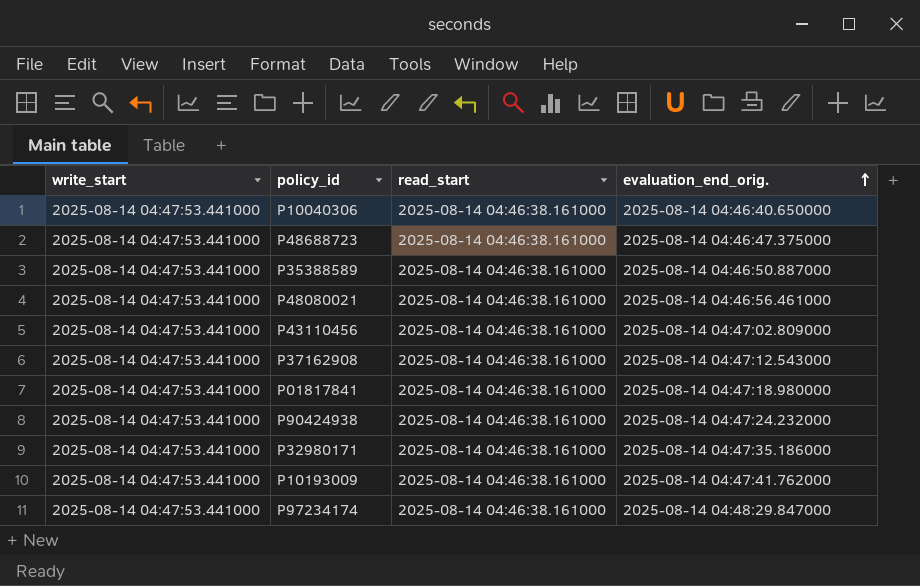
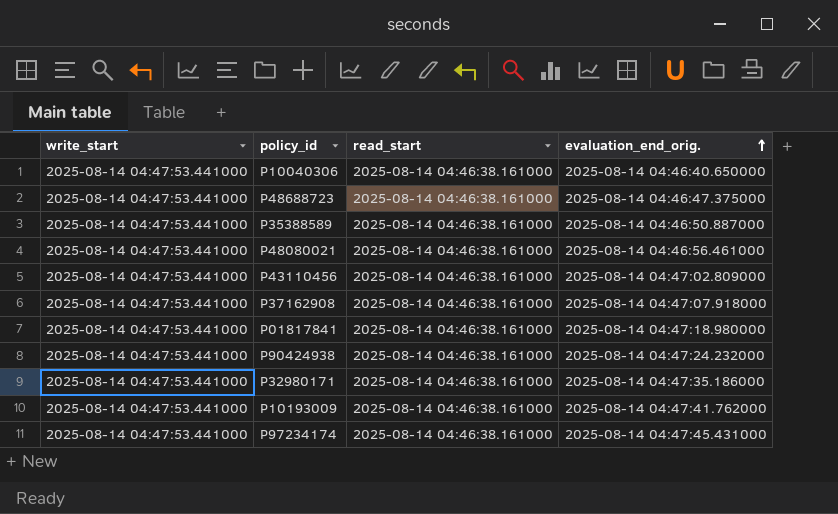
P37162908 | evaluation_end_orig.: 2025-08-14 04:47:12.543000 -> 2025-08-14 04:47:07.918000
P97234174 | evaluation_end_orig.: 2025-08-14 04:48:29.847000 -> 2025-08-14 04:47:45.431000

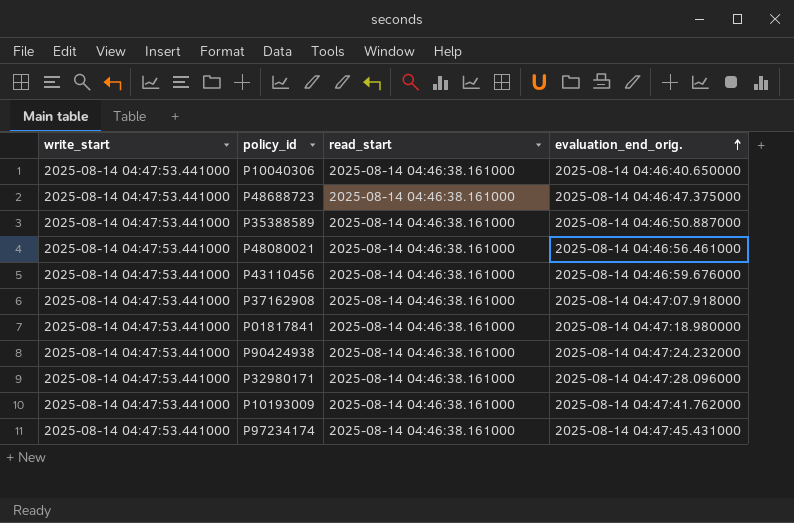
P43110456 | evaluation_end_orig.: 2025-08-14 04:47:02.809000 -> 2025-08-14 04:46:59.676000
P32980171 | evaluation_end_orig.: 2025-08-14 04:47:35.186000 -> 2025-08-14 04:47:28.096000

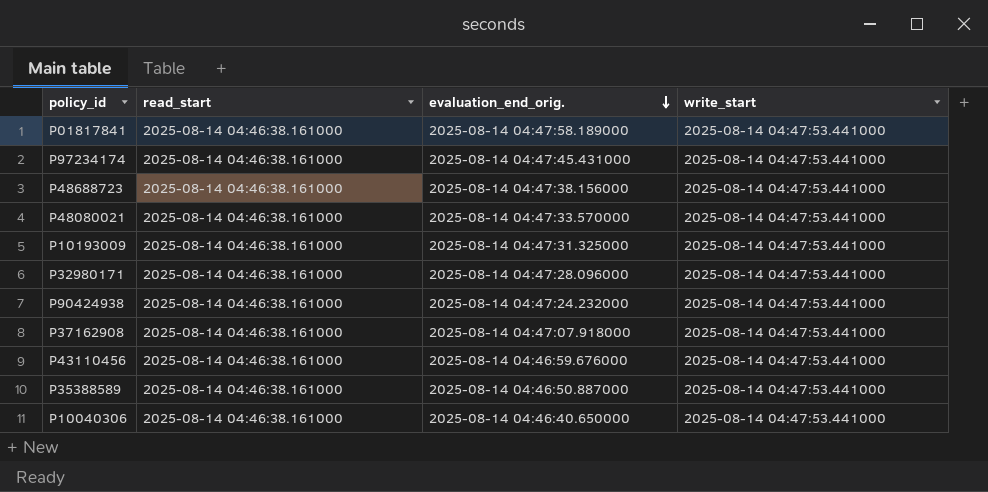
row order: evaluation_end_orig. ascending -> evaluation_end_orig. descending
column write_start | position: 1 -> 4
P01817841 | evaluation_end_orig.: 2025-08-14 04:47:18.980000 -> 2025-08-14 04:47:58.189000
P48688723 | evaluation_end_orig.: 2025-08-14 04:46:47.375000 -> 2025-08-14 04:47:38.156000
P48080021 | evaluation_end_orig.: 2025-08-14 04:46:56.461000 -> 2025-08-14 04:47:33.570000
P10193009 | evaluation_end_orig.: 2025-08-14 04:47:41.762000 -> 2025-08-14 04:47:31.325000

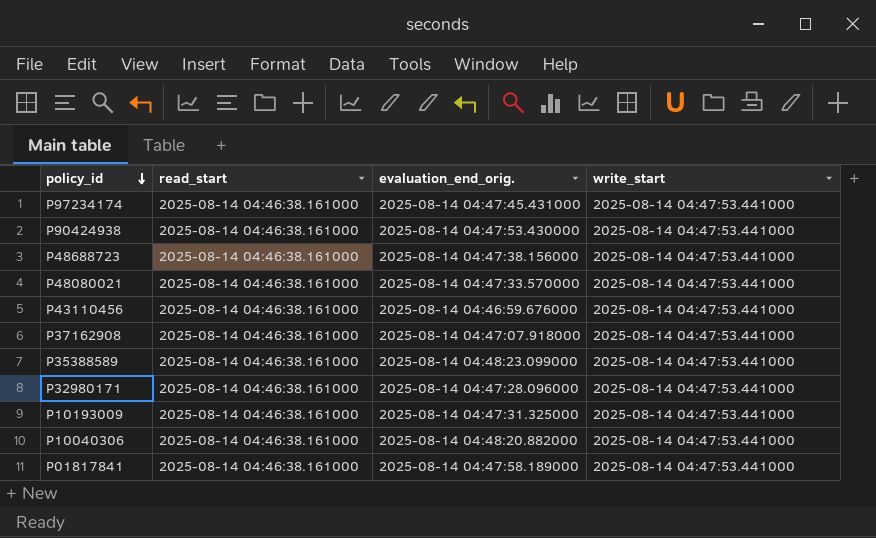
row order: evaluation_end_orig. descending -> policy_id descending
P90424938 | evaluation_end_orig.: 2025-08-14 04:47:24.232000 -> 2025-08-14 04:47:53.430000
P35388589 | evaluation_end_orig.: 2025-08-14 04:46:50.887000 -> 2025-08-14 04:48:23.099000
P10040306 | evaluation_end_orig.: 2025-08-14 04:46:40.650000 -> 2025-08-14 04:48:20.882000

